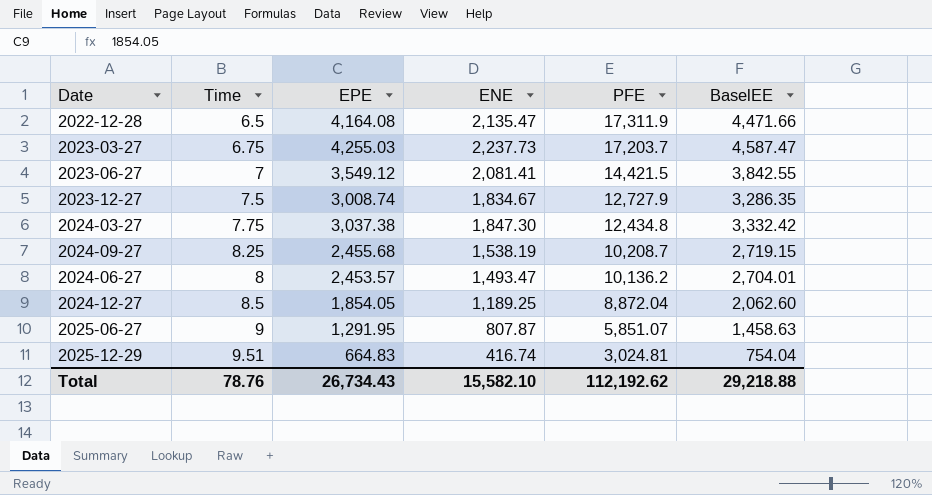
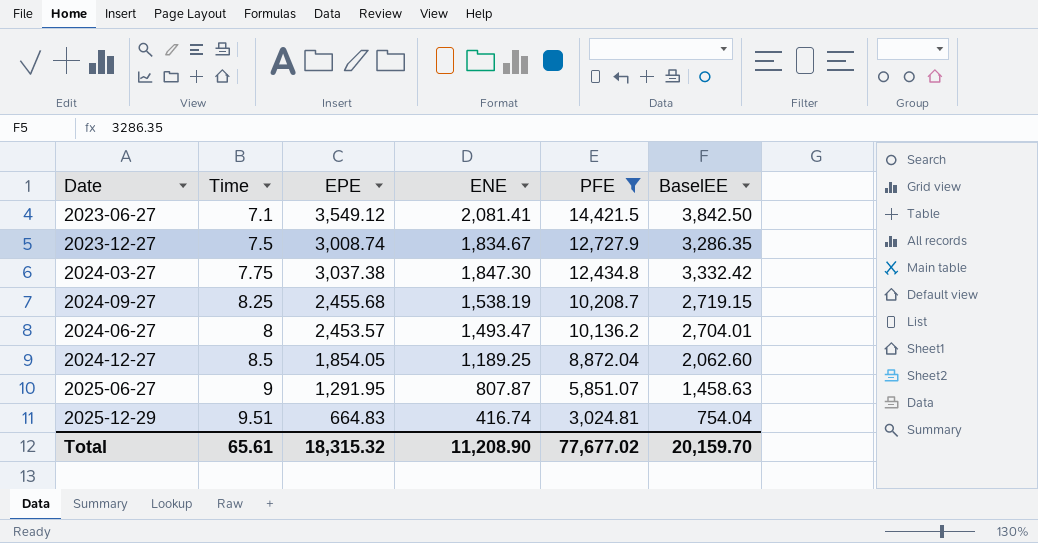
filter: none -> PFE <= 14,421.5
2023-06-27 | Time: 7 -> 7.1
2023-06-27 | BaselEE: 3,842.55 -> 3,842.50
Total | Time: 78.76 -> 65.61
Total | EPE: 26,734.43 -> 18,315.32
Total | ENE: 15,582.10 -> 11,208.90
Total | PFE: 112,192.62 -> 77,677.02
Total | BaselEE: 29,218.88 -> 20,159.70

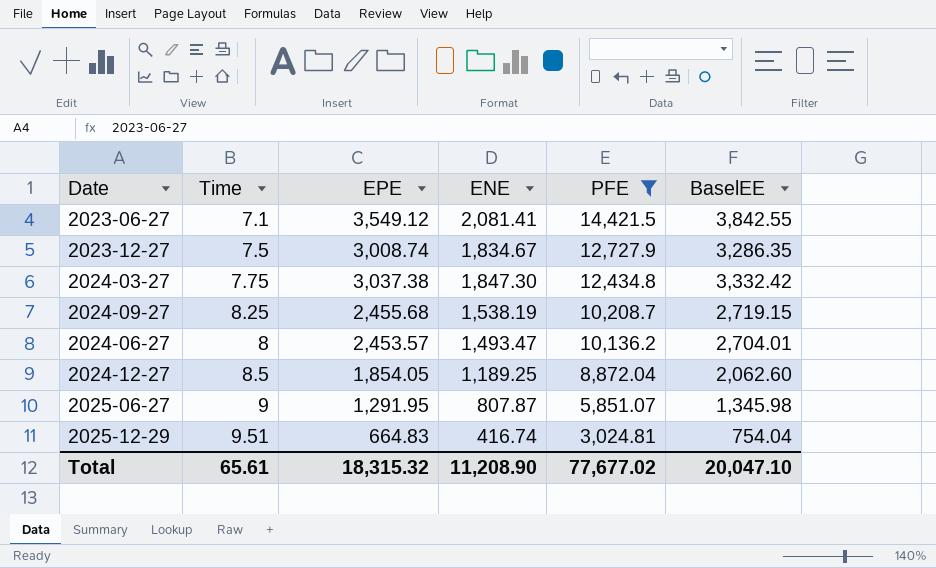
2023-06-27 | BaselEE: 3,842.50 -> 3,842.55
2025-06-27 | BaselEE: 1,458.63 -> 1,345.98
Total | BaselEE: 20,159.70 -> 20,047.10

